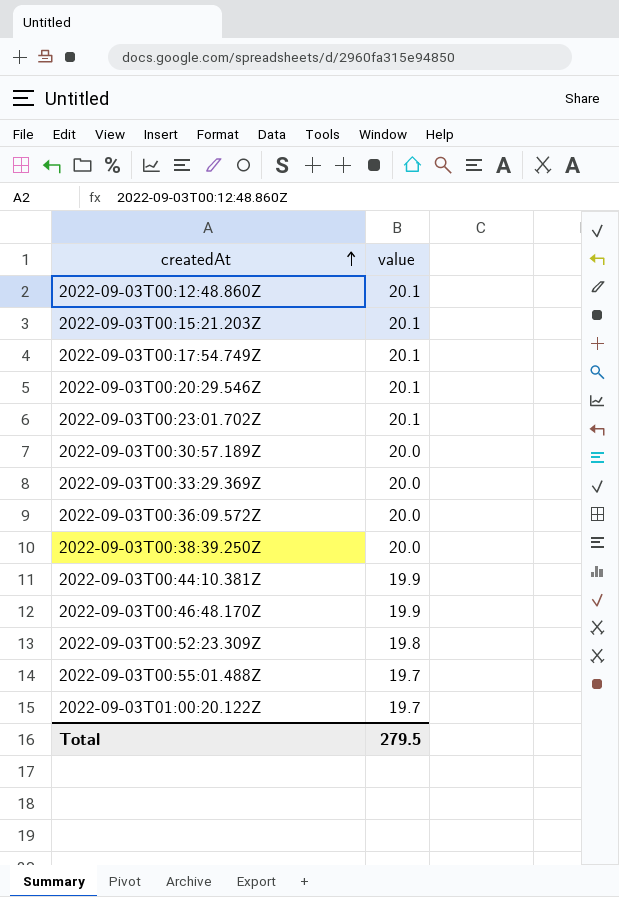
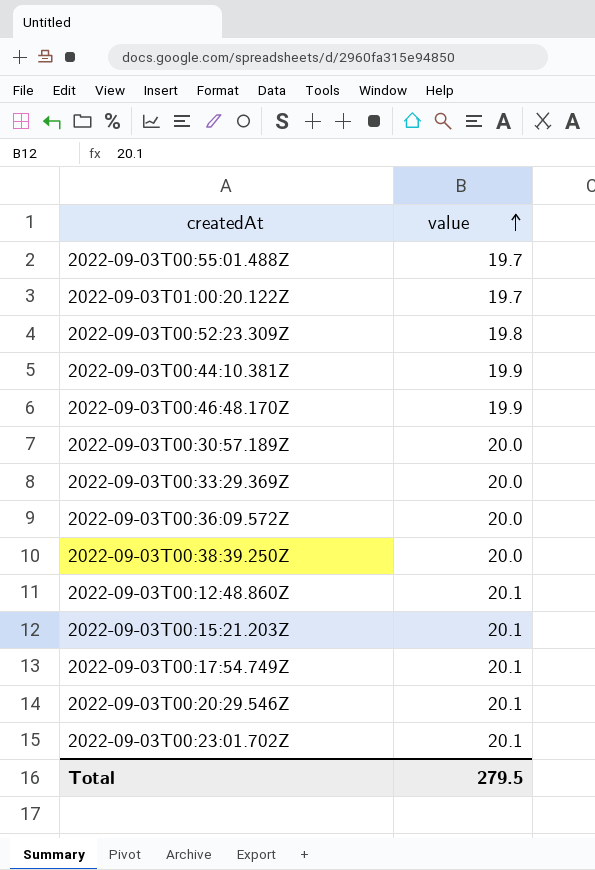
row order: createdAt ascending -> value ascending

